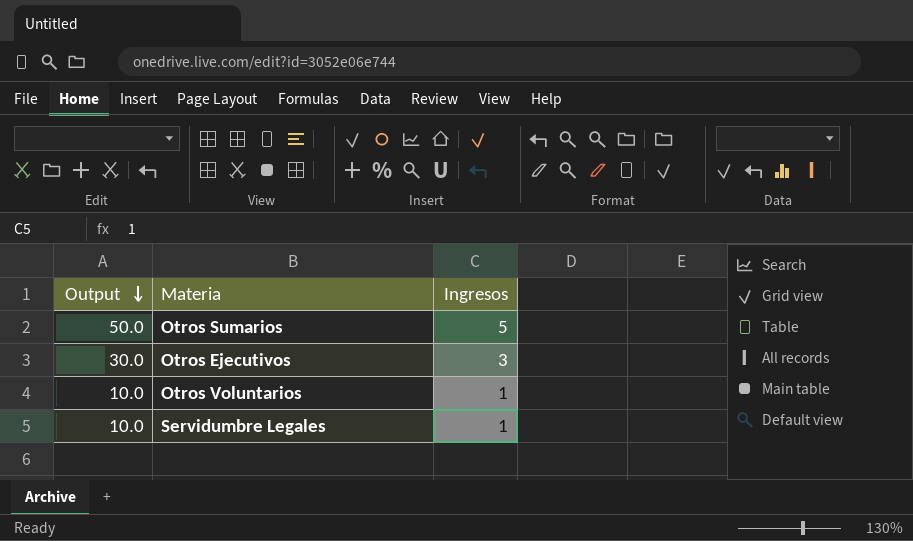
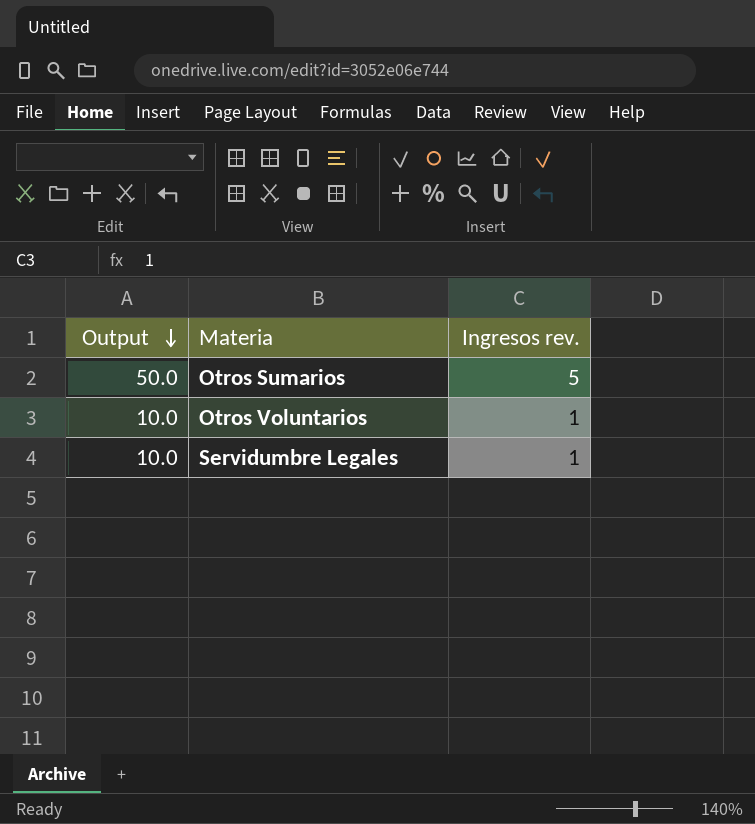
column name: Ingresos -> Ingresos rev.
row Otros Ejecutivos: 30.0 | 3 -> none

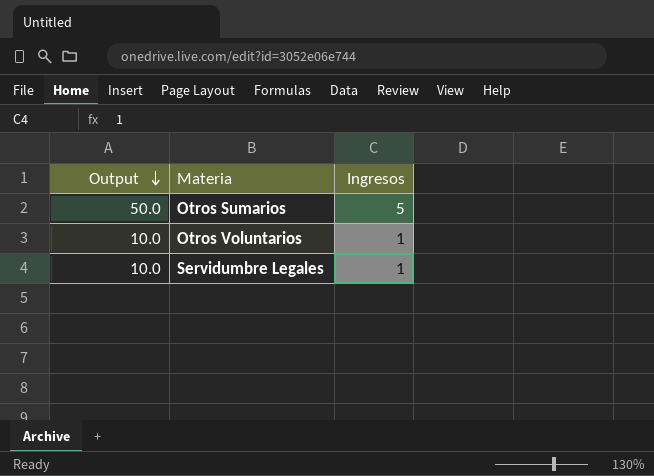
column name: Ingresos rev. -> Ingresos

